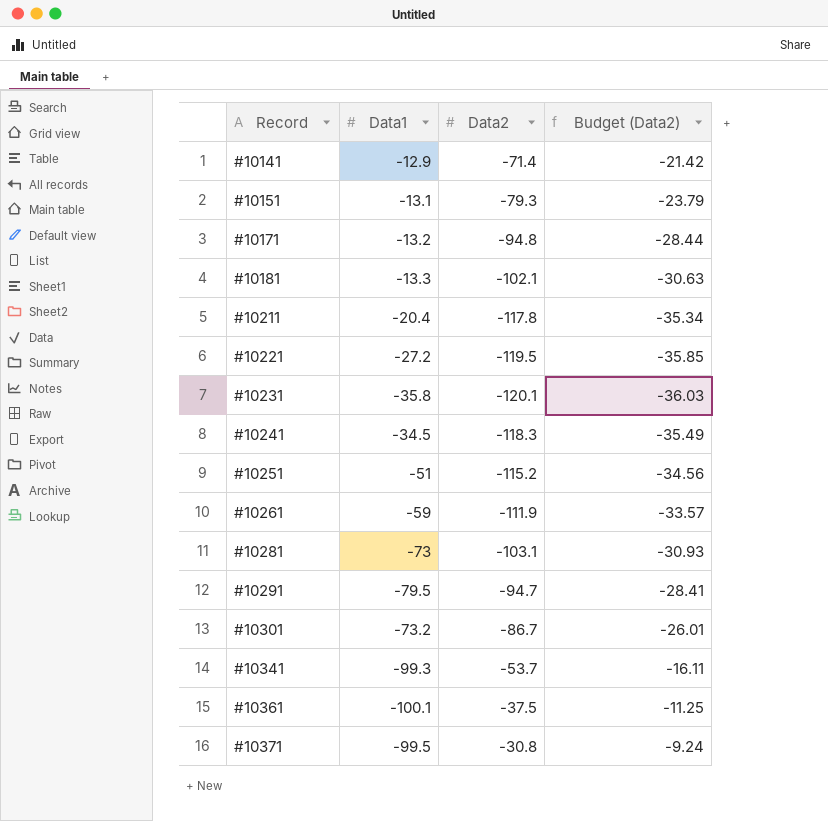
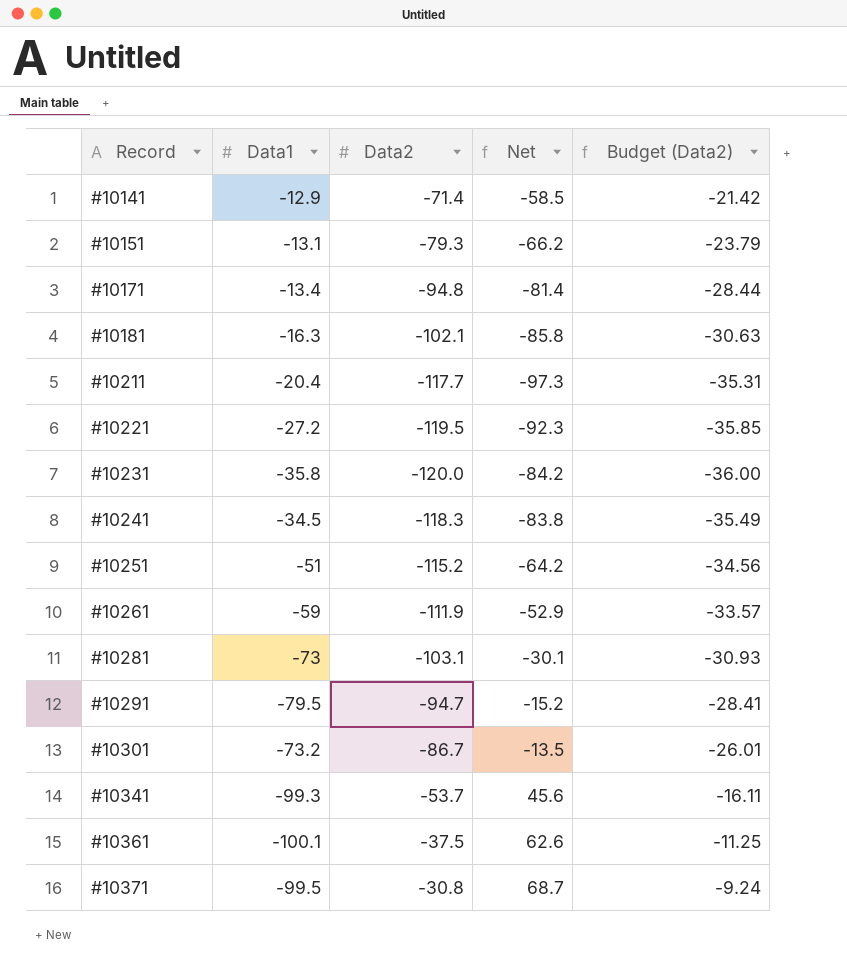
column Net | formula: none -> [Data2] - [Data1]
#10171 | Data1: -13.2 -> -13.4
#10181 | Data1: -13.3 -> -16.3
#10211 | Data2: -117.8 -> -117.7
#10211 | Budget (Data2): -35.34 -> -35.31
#10231 | Data2: -120.1 -> -120.0
#10231 | Budget (Data2): -36.03 -> -36.00

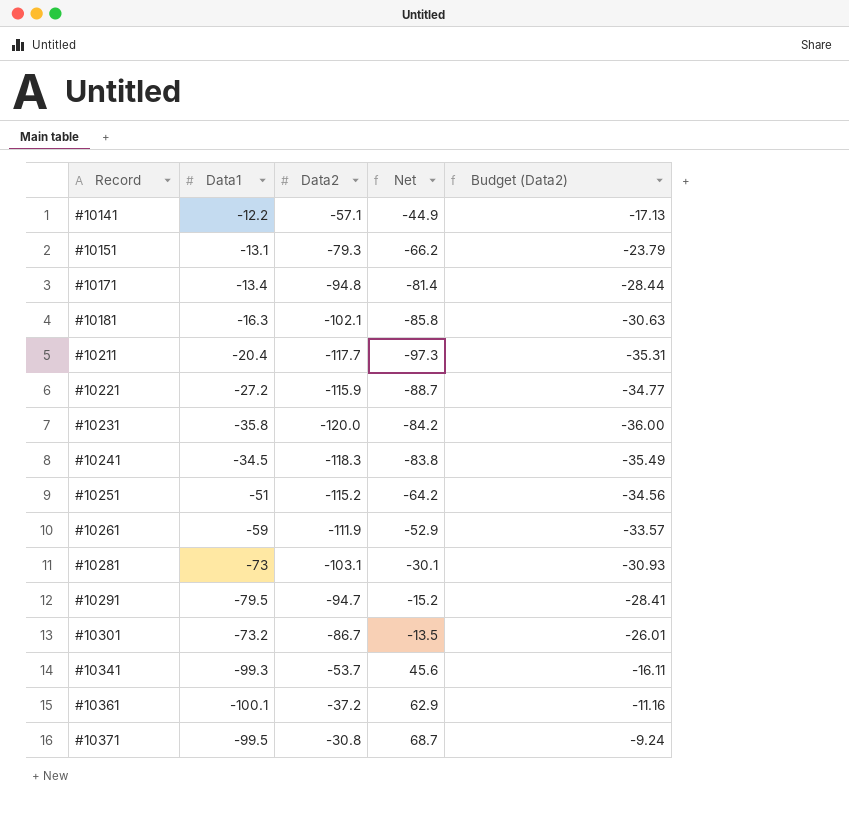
#10141 | Data1: -12.9 -> -12.2
#10141 | Data2: -71.4 -> -57.1
#10141 | Net: -58.5 -> -44.9
#10141 | Budget (Data2): -21.42 -> -17.13
#10221 | Data2: -119.5 -> -115.9
#10221 | Net: -92.3 -> -88.7
#10221 | Budget (Data2): -35.85 -> -34.77
#10361 | Data2: -37.5 -> -37.2
#10361 | Net: 62.6 -> 62.9
#10361 | Budget (Data2): -11.25 -> -11.16

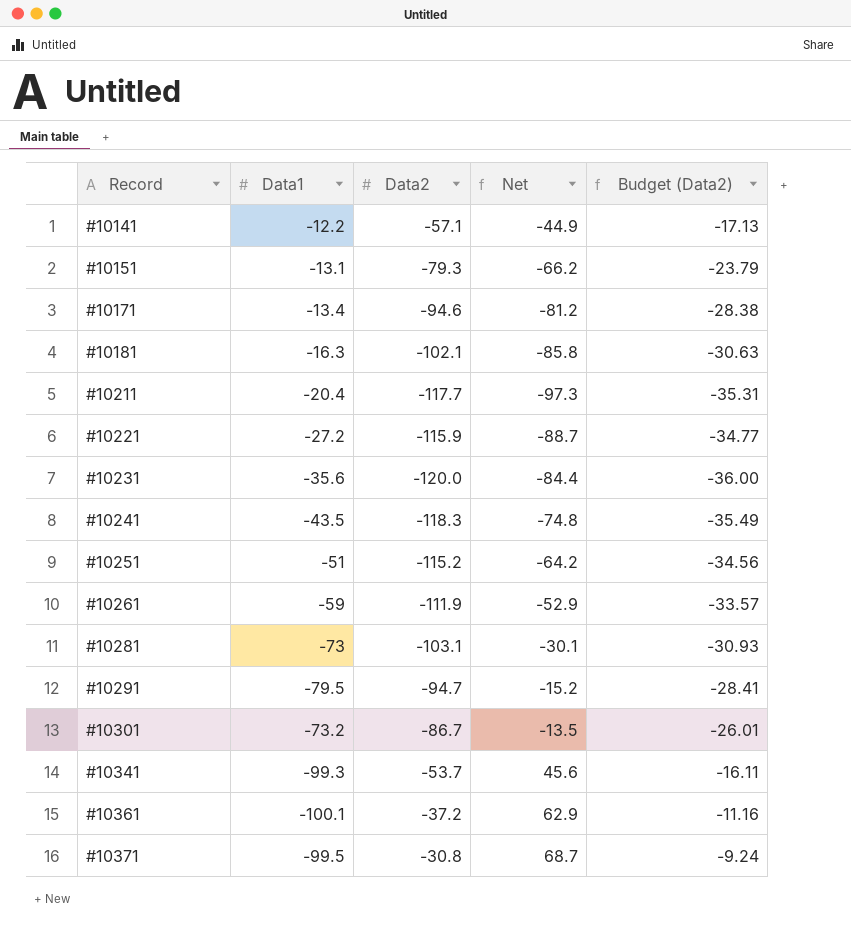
#10171 | Data2: -94.8 -> -94.6
#10171 | Net: -81.4 -> -81.2
#10171 | Budget (Data2): -28.44 -> -28.38
#10231 | Data1: -35.8 -> -35.6
#10231 | Net: -84.2 -> -84.4
#10241 | Data1: -34.5 -> -43.5
#10241 | Net: -83.8 -> -74.8

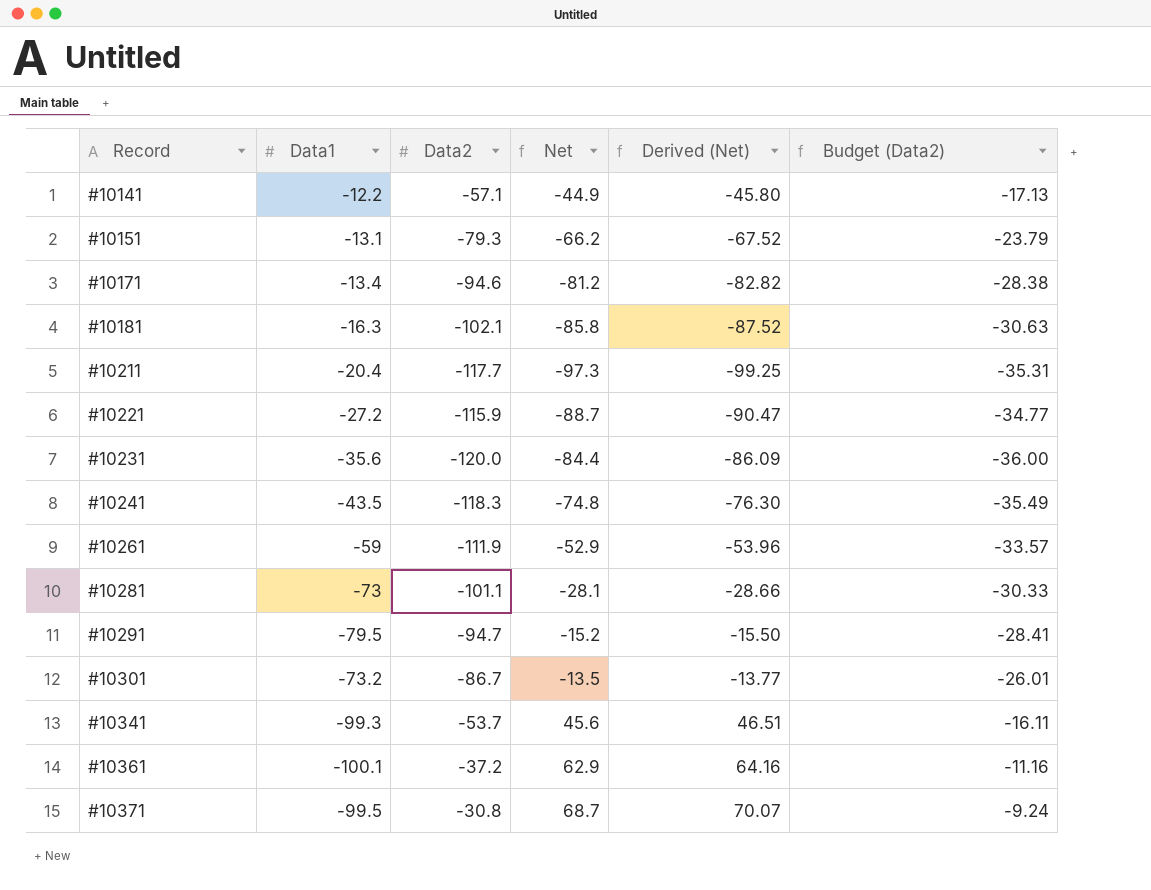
column Derived (Net) | formula: none -> [Net] * 1.02
row #10251: -51 | -115.2 | -64.2 | -34.56 -> none
#10281 | Data2: -103.1 -> -101.1
#10281 | Net: -30.1 -> -28.1
#10281 | Budget (Data2): -30.93 -> -30.33

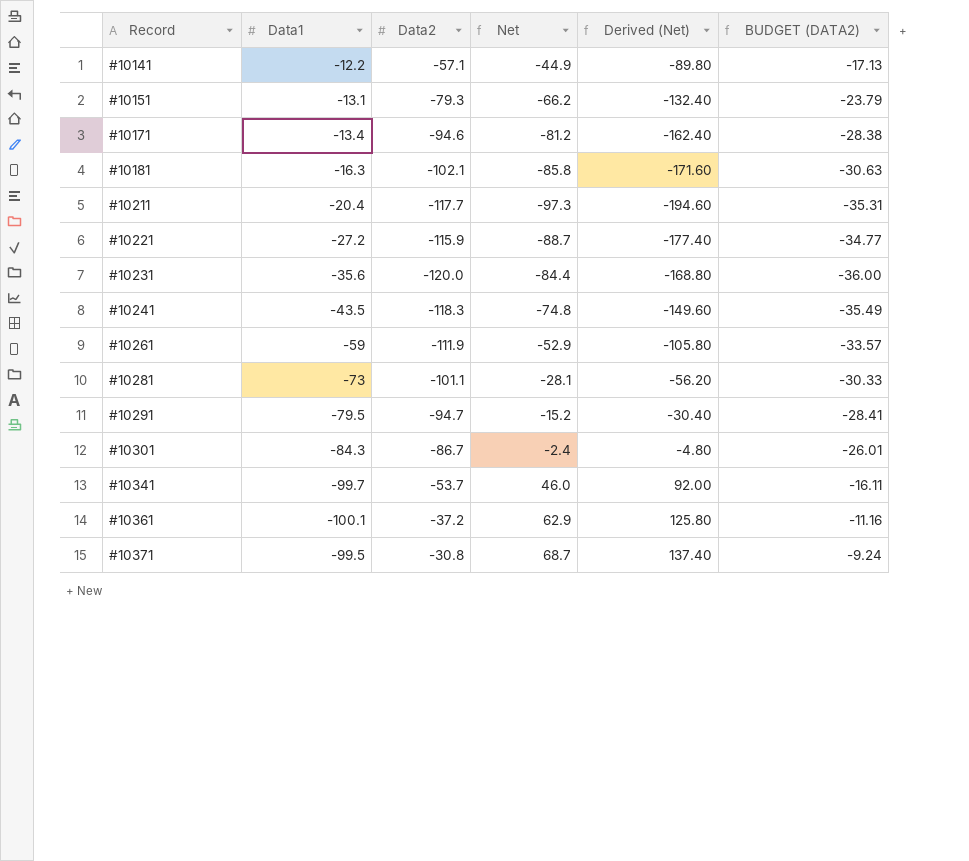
column Derived (Net) | formula: [Net] * 1.02 -> [Net] * 2
column name: Budget (Data2) -> BUDGET (DATA2)
#10301 | Data1: -73.2 -> -84.3
#10301 | Net: -13.5 -> -2.4
#10341 | Data1: -99.3 -> -99.7
#10341 | Net: 45.6 -> 46.0

